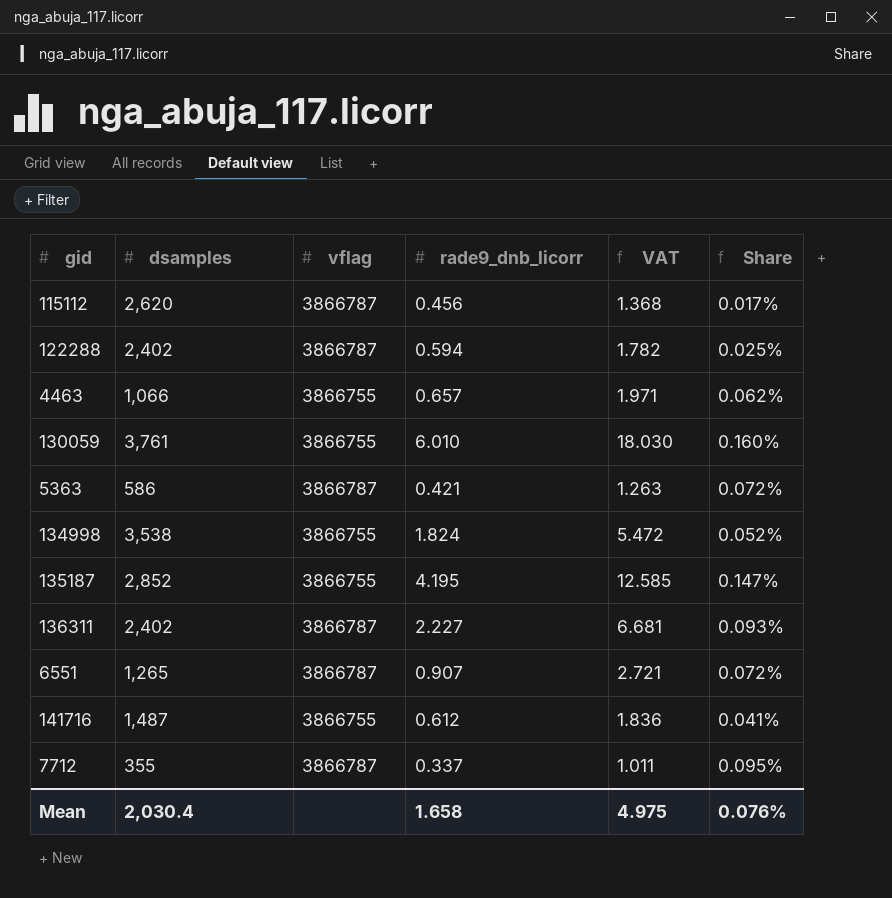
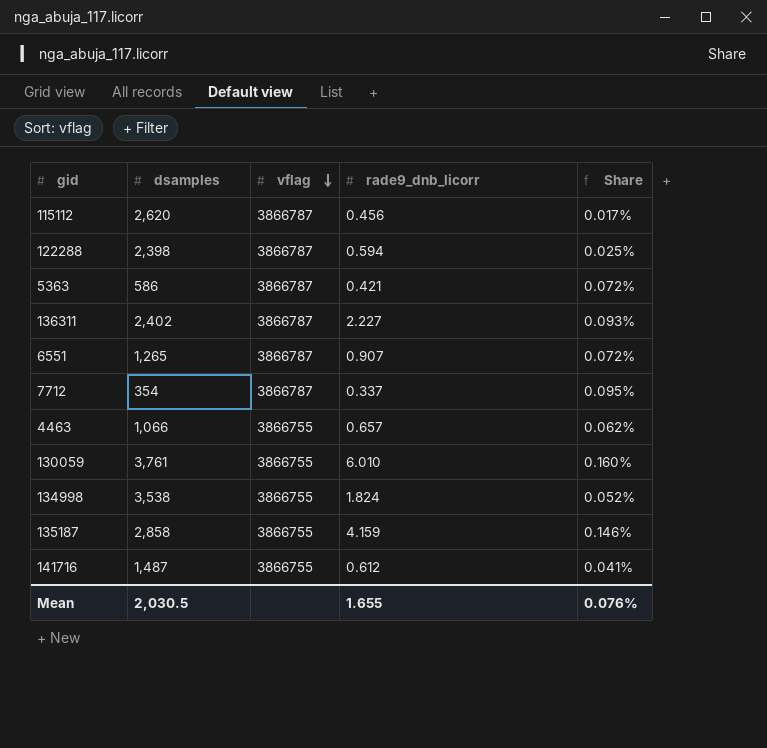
row order: none -> vflag descending
column VAT | formula: [rade9_dnb_licorr] * 3 -> none
122288 | dsamples: 2,402 -> 2,398
7712 | dsamples: 355 -> 354
135187 | dsamples: 2,852 -> 2,858
135187 | rade9_dnb_licorr: 4.195 -> 4.159
135187 | Share: 0.147% -> 0.146%
Mean | dsamples: 2,030.4 -> 2,030.5
Mean | rade9_dnb_licorr: 1.658 -> 1.655

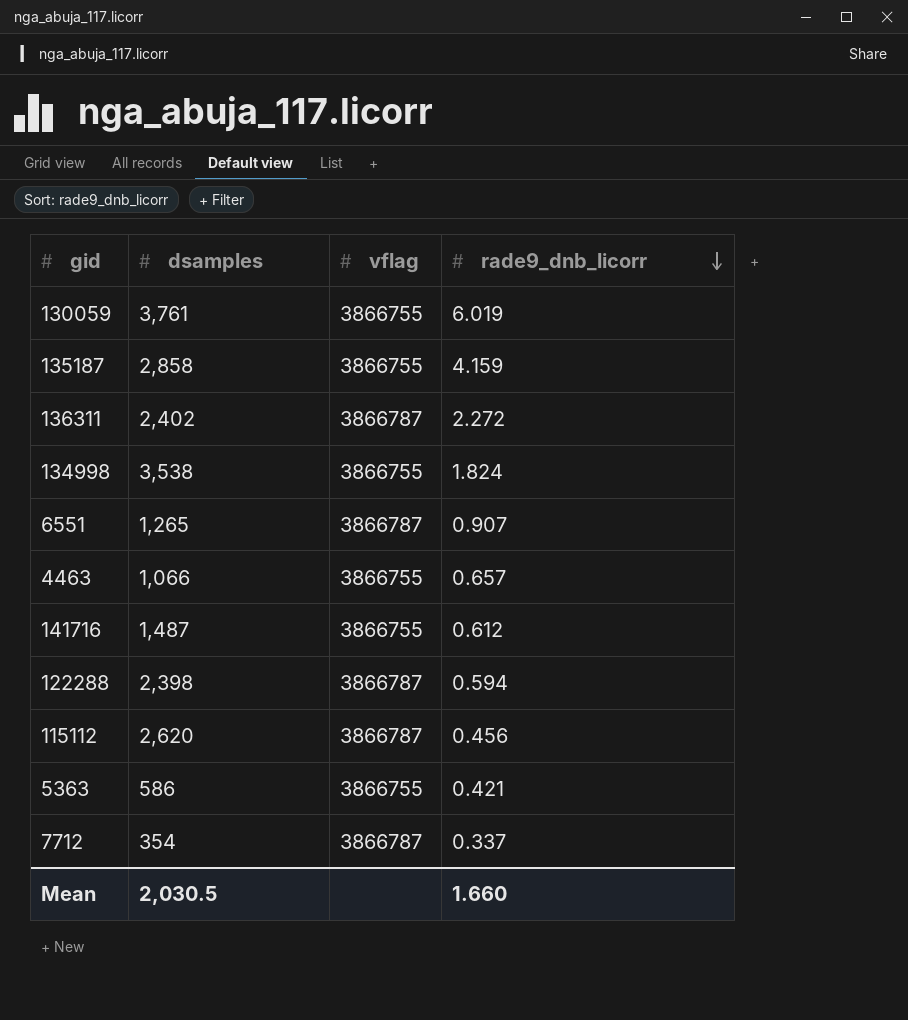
row order: vflag descending -> rade9_dnb_licorr descending
column Share | formula: [rade9_dnb_licorr] / [dsamples] -> none
130059 | rade9_dnb_licorr: 6.010 -> 6.019
136311 | rade9_dnb_licorr: 2.227 -> 2.272
5363 | vflag: 3866787 -> 3866755
Mean | rade9_dnb_licorr: 1.655 -> 1.660

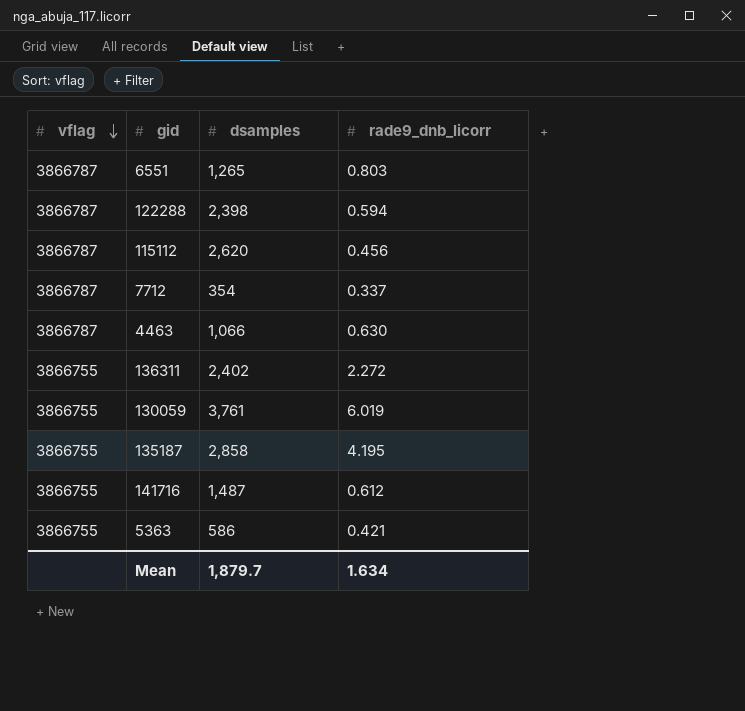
row order: rade9_dnb_licorr descending -> vflag descending
column vflag | position: 3 -> 1
row 134998: 3,538 | 3866755 | 1.824 -> none
6551 | rade9_dnb_licorr: 0.907 -> 0.803
4463 | vflag: 3866755 -> 3866787
4463 | rade9_dnb_licorr: 0.657 -> 0.630
136311 | vflag: 3866787 -> 3866755
135187 | rade9_dnb_licorr: 4.159 -> 4.195
Mean | dsamples: 2,030.5 -> 1,879.7
Mean | rade9_dnb_licorr: 1.660 -> 1.634

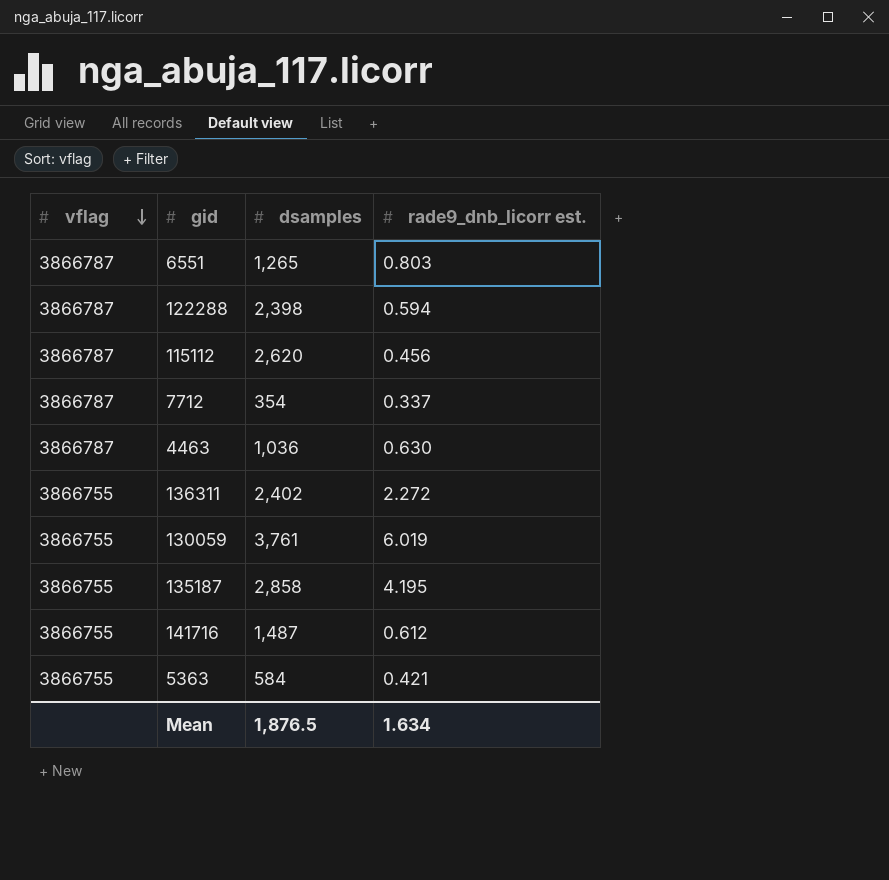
column name: rade9_dnb_licorr -> rade9_dnb_licorr est.
4463 | dsamples: 1,066 -> 1,036
5363 | dsamples: 586 -> 584
Mean | dsamples: 1,879.7 -> 1,876.5

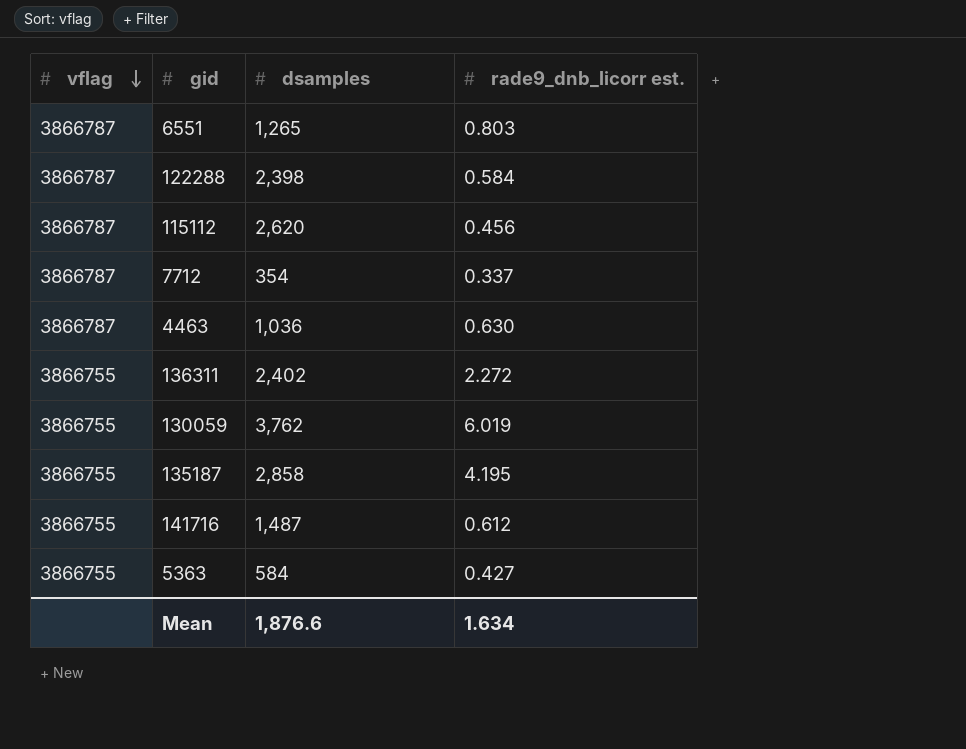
122288 | rade9_dnb_licorr est.: 0.594 -> 0.584
130059 | dsamples: 3,761 -> 3,762
5363 | rade9_dnb_licorr est.: 0.421 -> 0.427
Mean | dsamples: 1,876.5 -> 1,876.6

